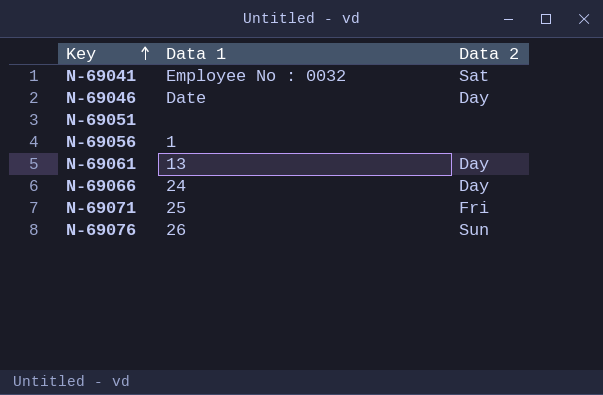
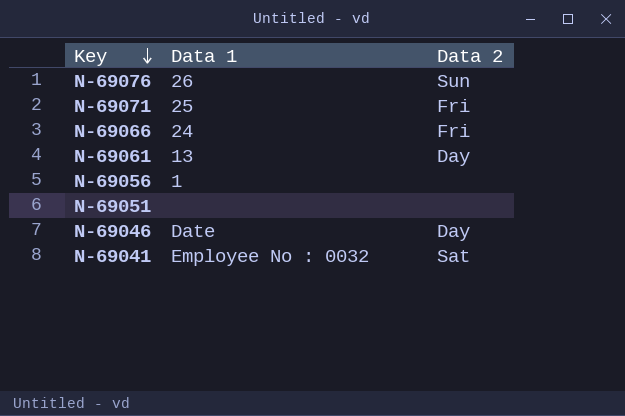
row order: Key ascending -> Key descending
N-69066 | Data 2: Day -> Fri

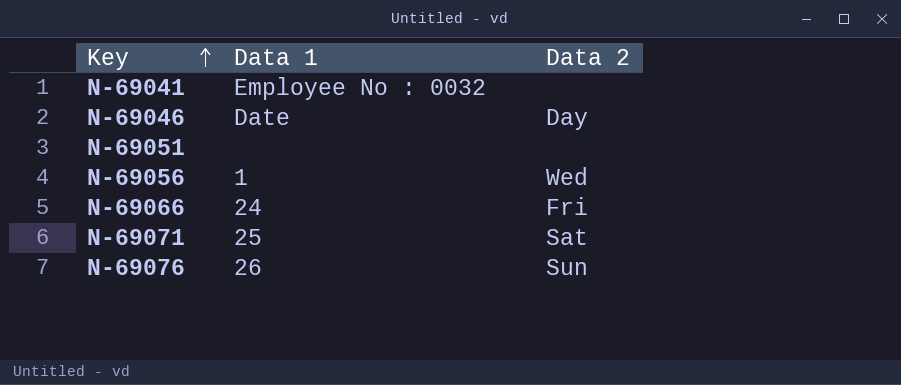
row order: Key descending -> Key ascending
row N-69061: 13 | Day -> none
N-69041 | Data 2: Sat -> none
N-69056 | Data 2: none -> Wed
N-69071 | Data 2: Fri -> Sat

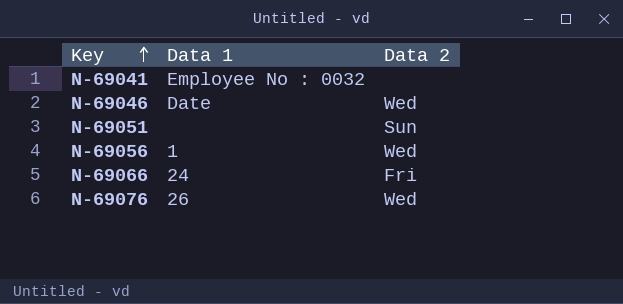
row N-69071: 25 | Sat -> none
N-69046 | Data 2: Day -> Wed
N-69051 | Data 2: none -> Sun
N-69076 | Data 2: Sun -> Wed

